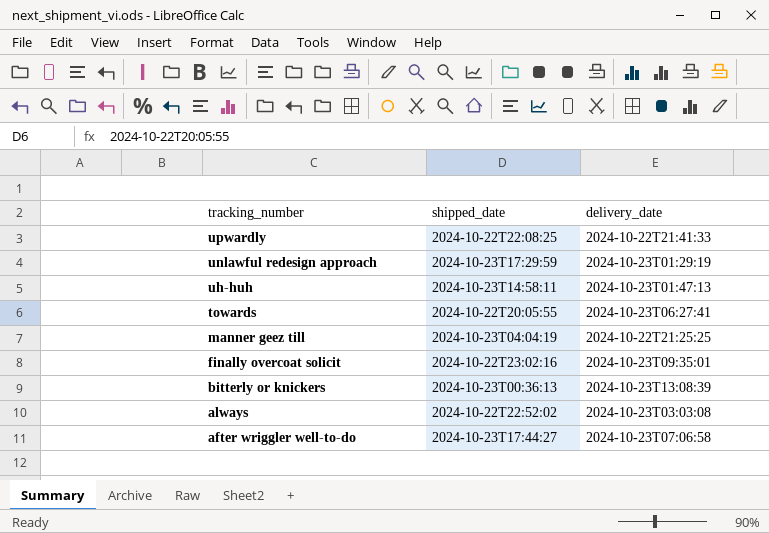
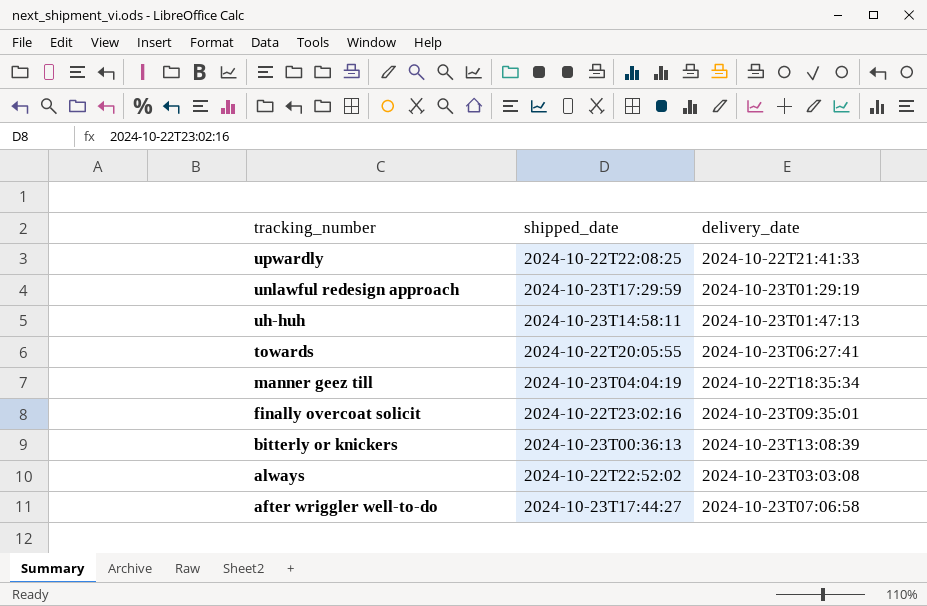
manner geez till | delivery_date: 2024-10-22T21:25:25 -> 2024-10-22T18:35:34

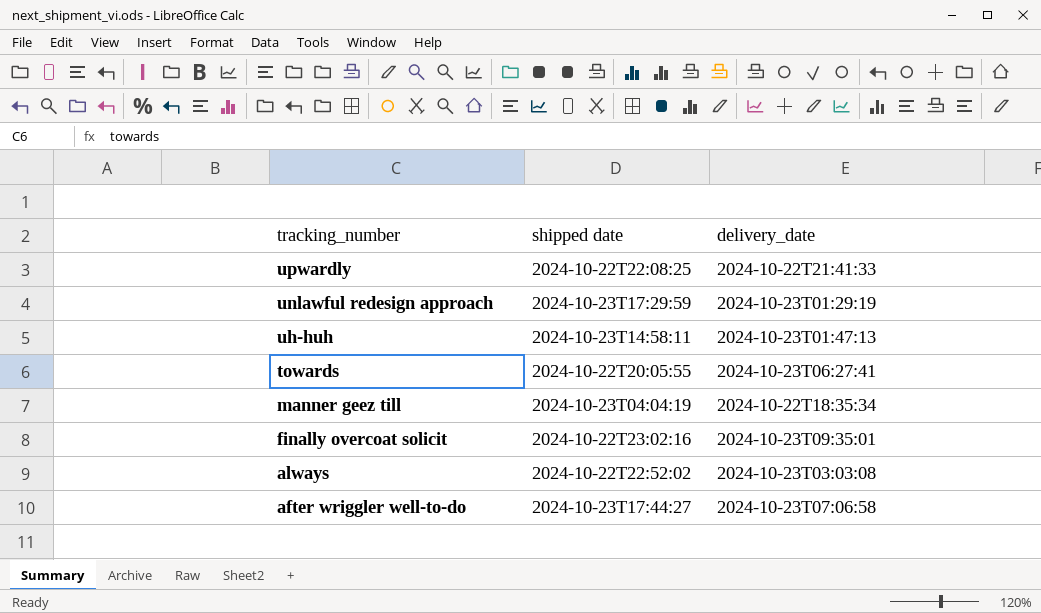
column name: shipped_date -> shipped date
row bitterly or knickers: 2024-10-23T00:36:13 | 2024-10-23T13:08:39 -> none

